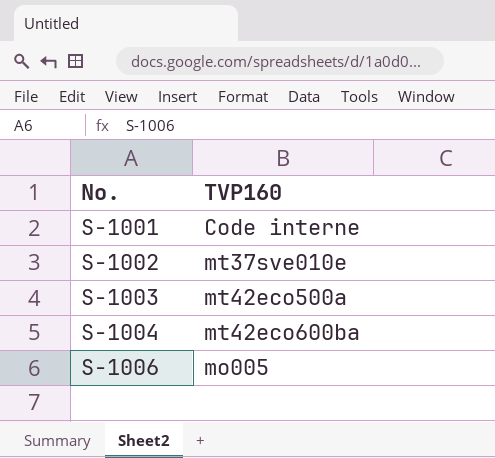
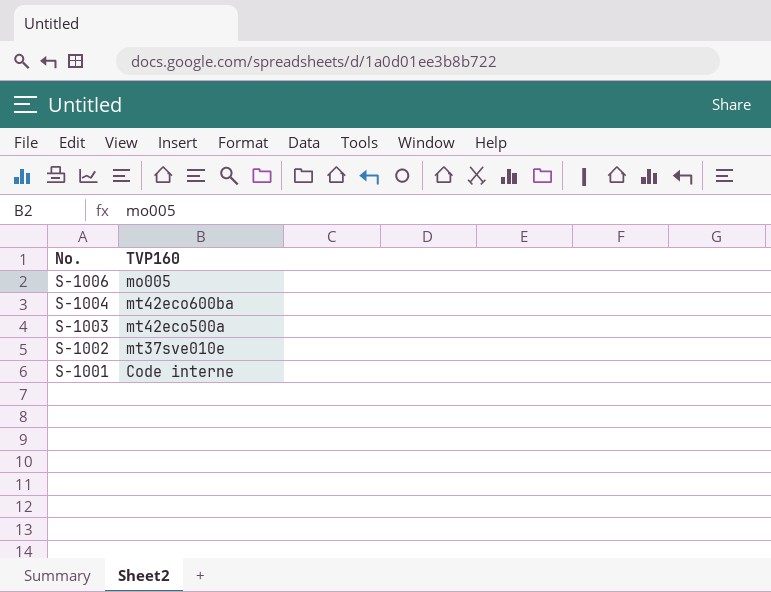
row order: No. ascending -> No. descending

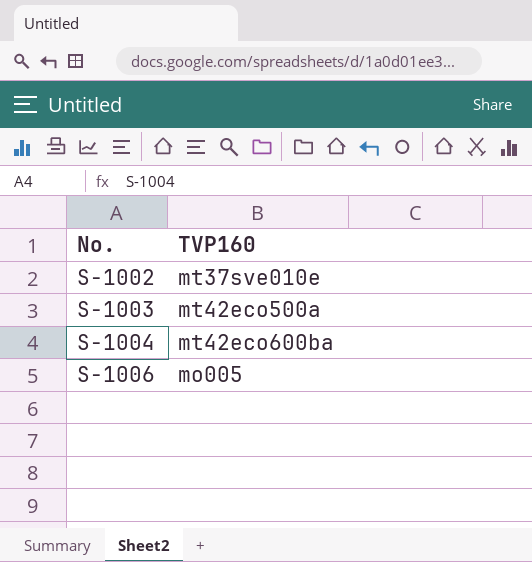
row order: No. descending -> No. ascending
row S-1001: Code interne -> none

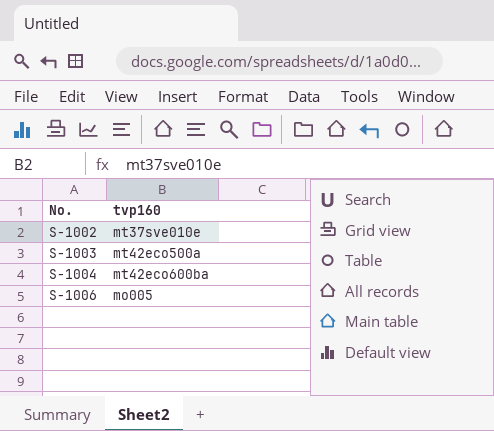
column name: TVP160 -> tvp160

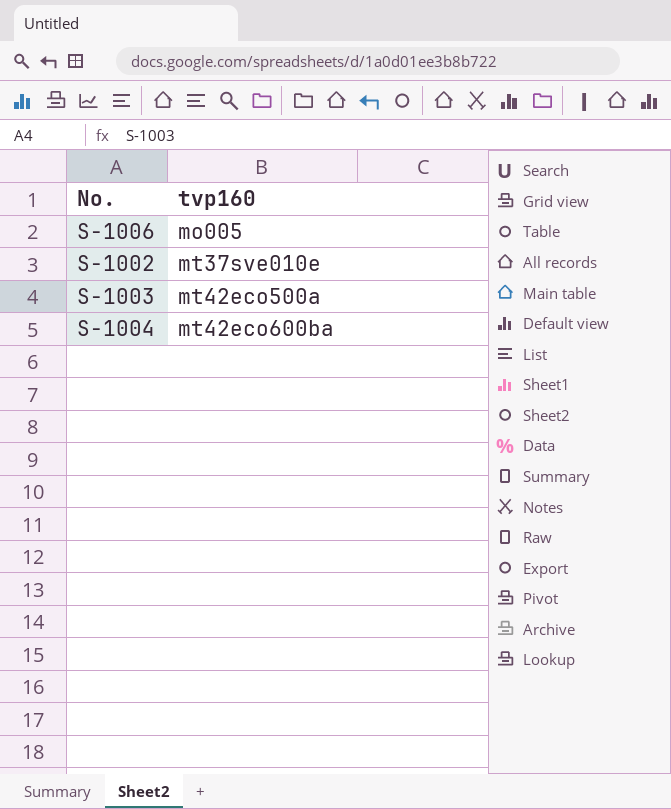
row order: No. ascending -> tvp160 ascending

